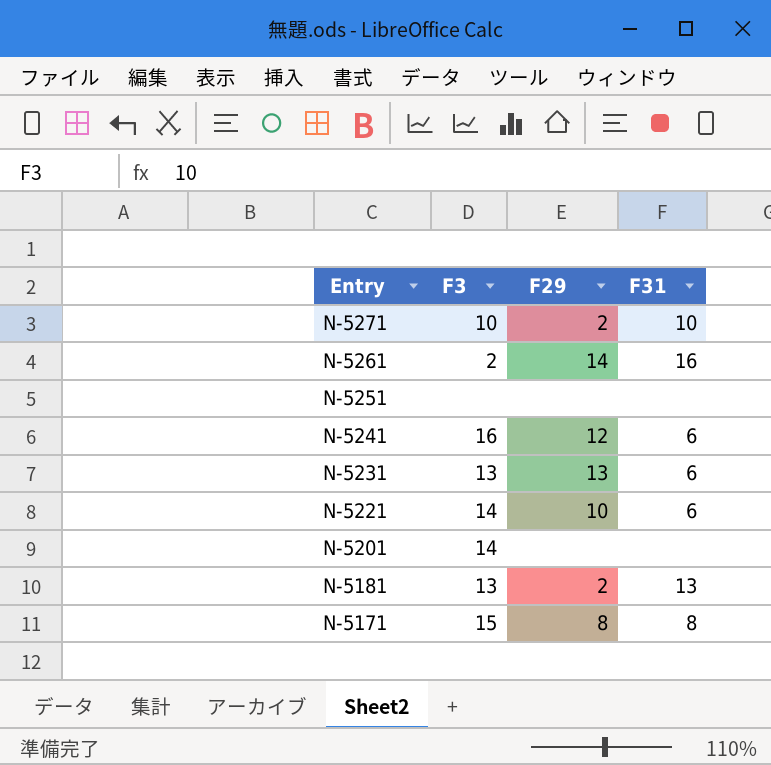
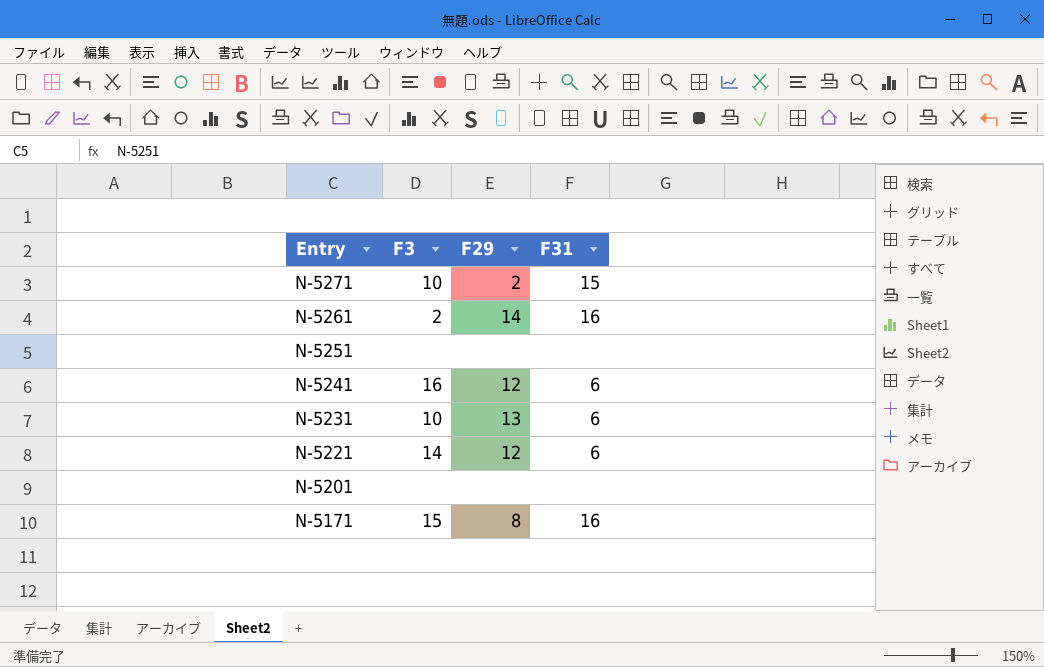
row N-5181: 13 | 2 | 13 -> none
N-5271 | F31: 10 -> 15
N-5231 | F3: 13 -> 10
N-5221 | F29: 10 -> 12
N-5201 | F3: 14 -> none
N-5171 | F31: 8 -> 16

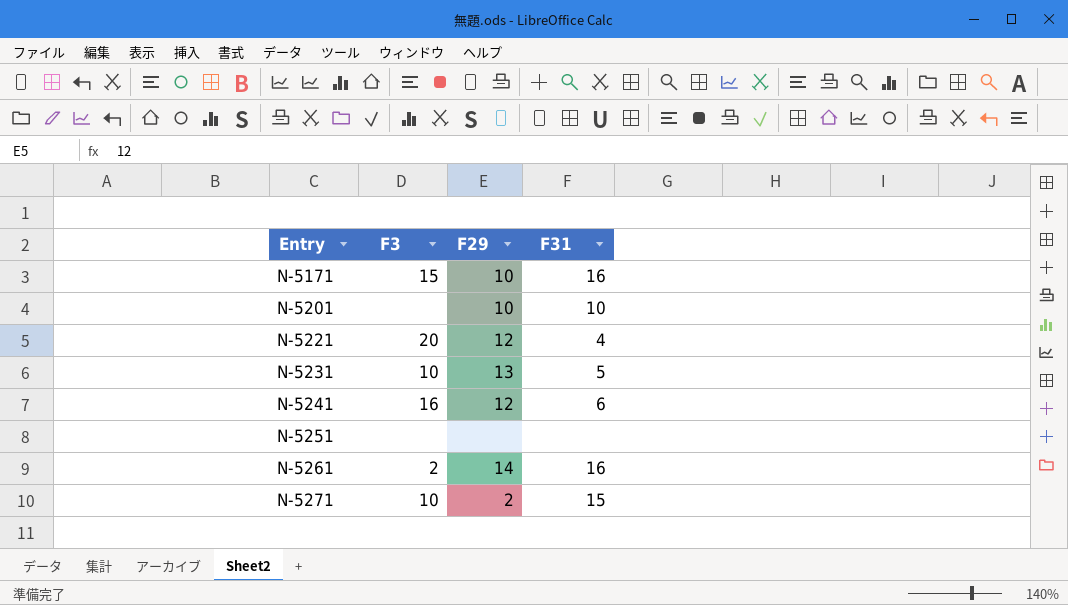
row order: Entry descending -> Entry ascending
N-5171 | F29: 8 -> 10
N-5201 | F29: none -> 10
N-5201 | F31: none -> 10
N-5221 | F3: 14 -> 20
N-5221 | F31: 6 -> 4
N-5231 | F31: 6 -> 5

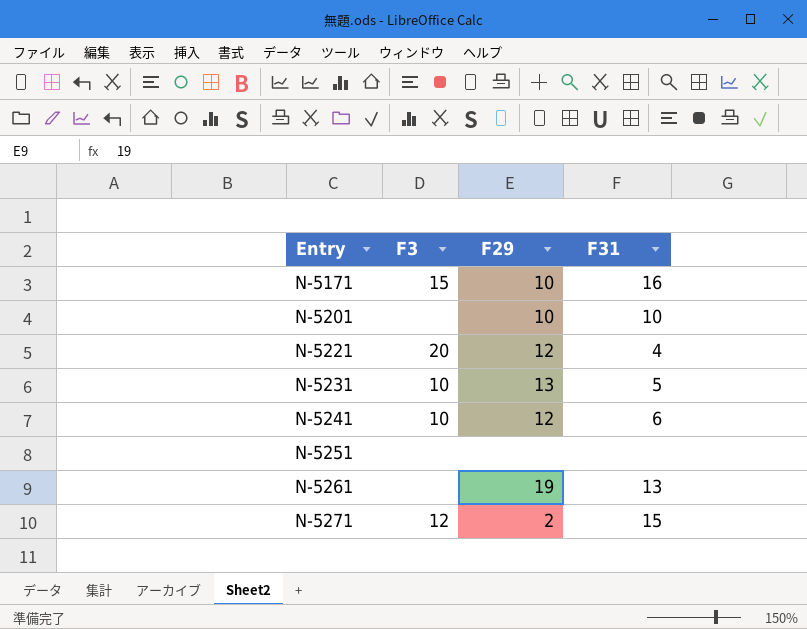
N-5241 | F3: 16 -> 10
N-5261 | F3: 2 -> none
N-5261 | F29: 14 -> 19
N-5261 | F31: 16 -> 13
N-5271 | F3: 10 -> 12

